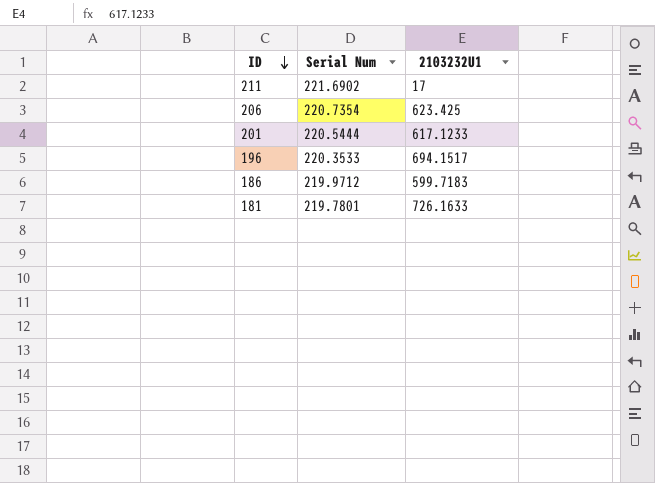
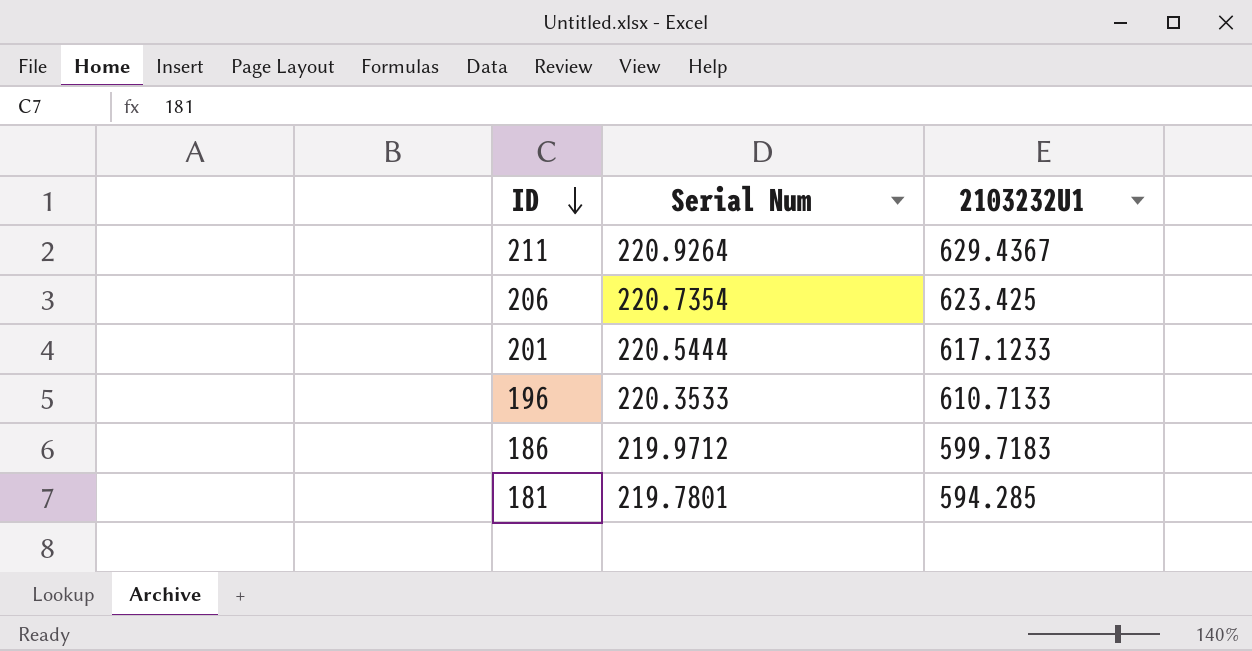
211 | Serial Num: 221.6902 -> 220.9264
211 | 2103232U1: 17 -> 629.4367
196 | 2103232U1: 694.1517 -> 610.7133
181 | 2103232U1: 726.1633 -> 594.285

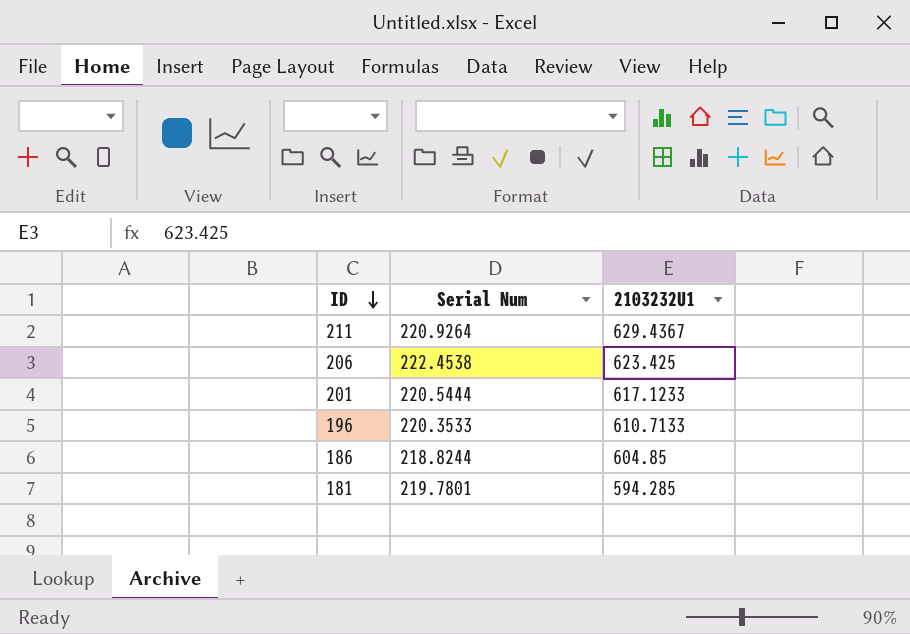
206 | Serial Num: 220.7354 -> 222.4538
186 | Serial Num: 219.9712 -> 218.8244
186 | 2103232U1: 599.7183 -> 604.85

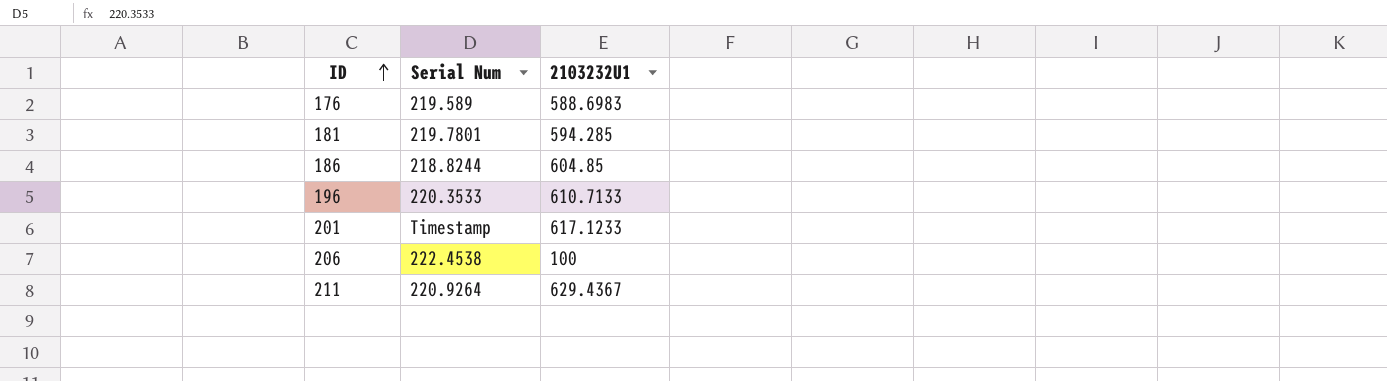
row order: ID descending -> ID ascending
row 176: none -> 219.589 | 588.6983
201 | Serial Num: 220.5444 -> Timestamp
206 | 2103232U1: 623.425 -> 100

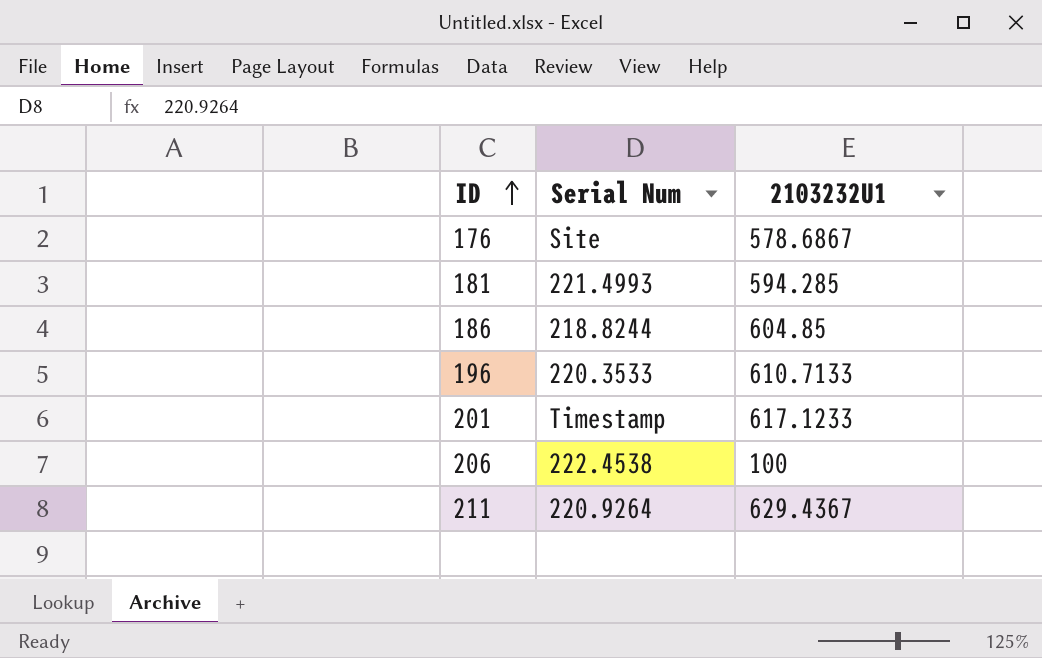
176 | Serial Num: 219.589 -> Site
176 | 2103232U1: 588.6983 -> 578.6867
181 | Serial Num: 219.7801 -> 221.4993

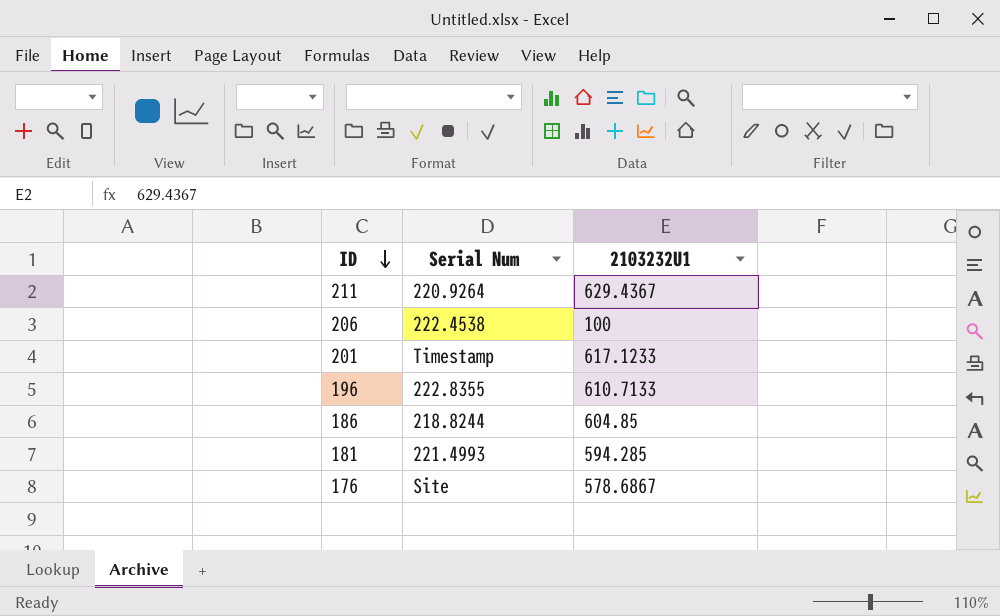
row order: ID ascending -> ID descending
196 | Serial Num: 220.3533 -> 222.8355

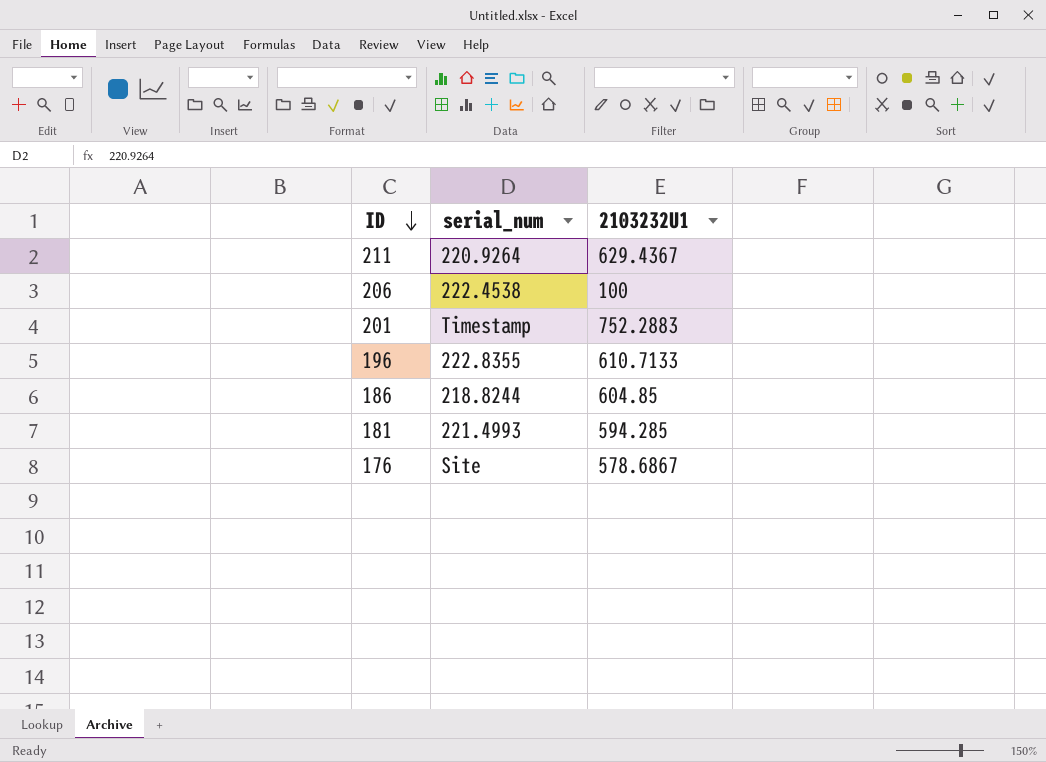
column name: Serial Num -> serial_num
201 | 2103232U1: 617.1233 -> 752.2883

